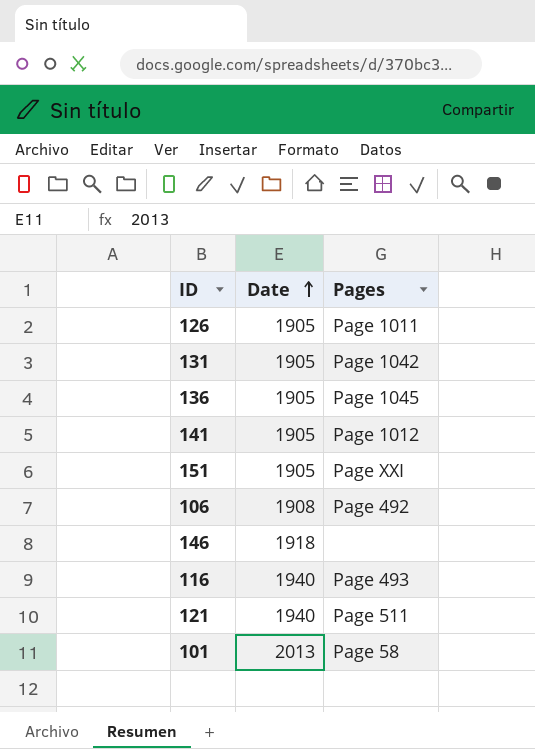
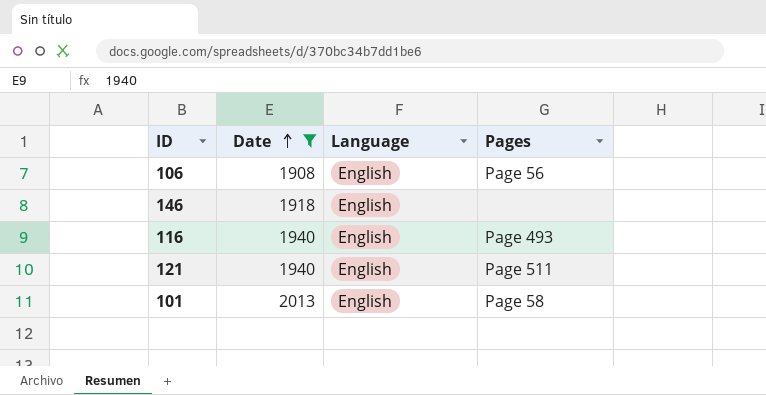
filter: none -> Date != 1905
column Language | position: none -> 3
106 | Pages: Page 492 -> Page 56

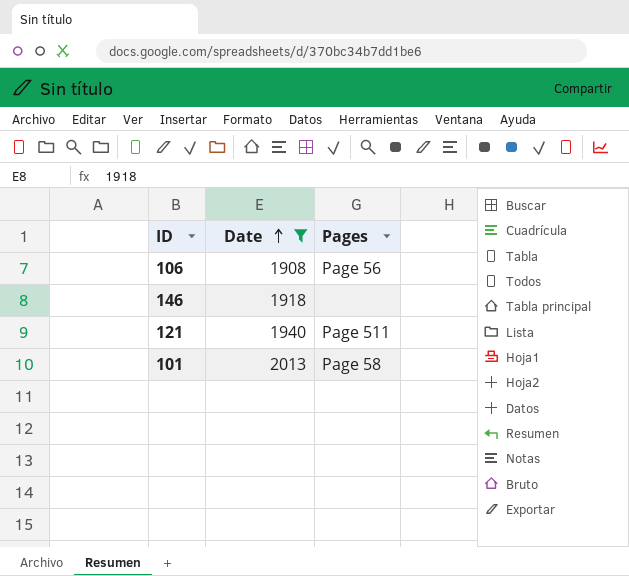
column Language | position: 3 -> none
row 116: 1940 | English | Page 493 -> none

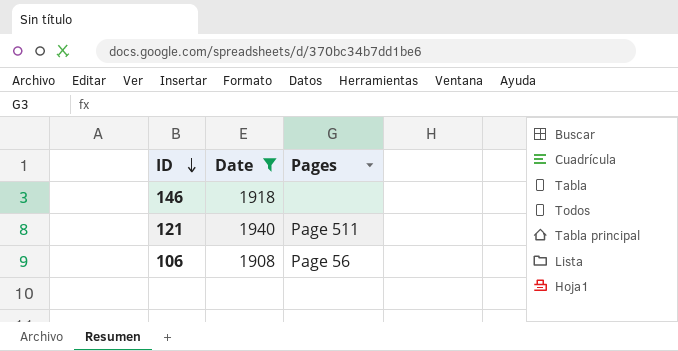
row order: Date ascending -> ID descending
row 101: 2013 | Page 58 -> none

